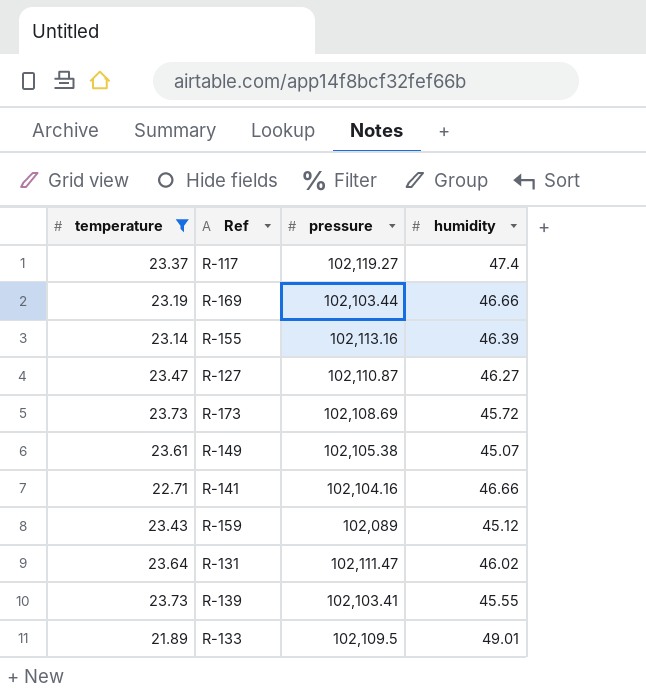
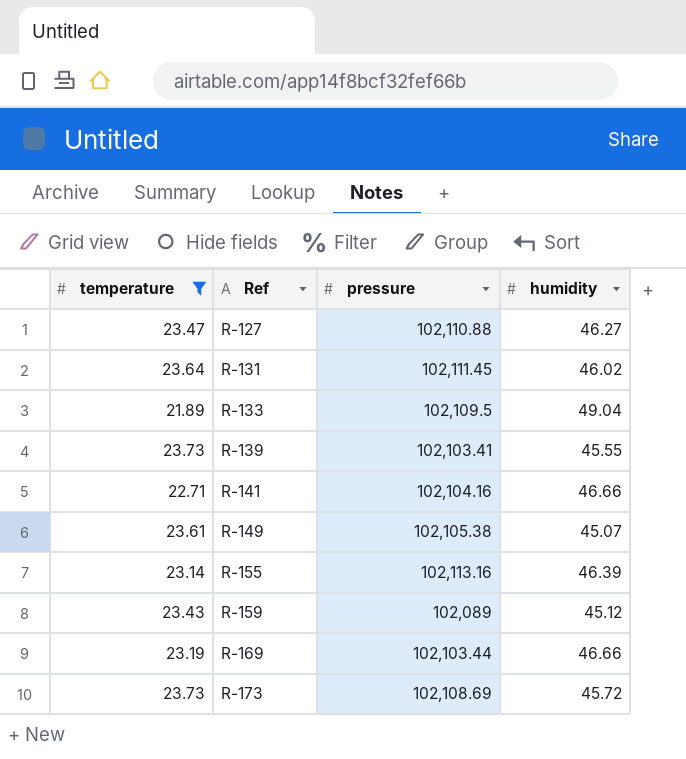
row order: none -> Ref ascending
row R-117: 23.37 | 102,119.27 | 47.4 -> none
R-127 | pressure: 102,110.87 -> 102,110.88
R-131 | pressure: 102,111.47 -> 102,111.45
R-133 | humidity: 49.01 -> 49.04

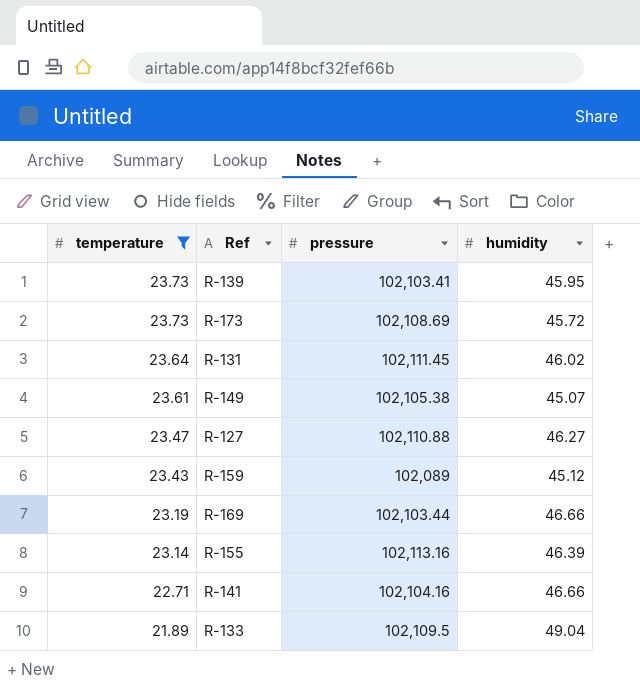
row order: Ref ascending -> temperature descending
R-139 | humidity: 45.55 -> 45.95

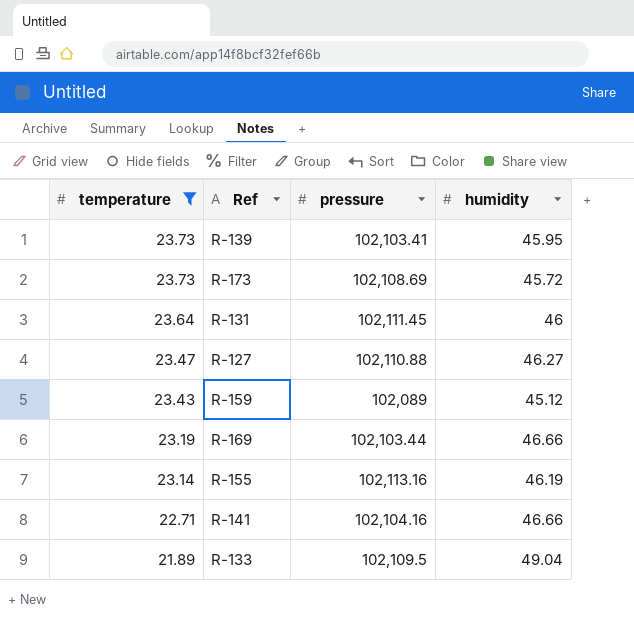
row R-149: 23.61 | 102,105.38 | 45.07 -> none
R-131 | humidity: 46.02 -> 46
R-155 | humidity: 46.39 -> 46.19

